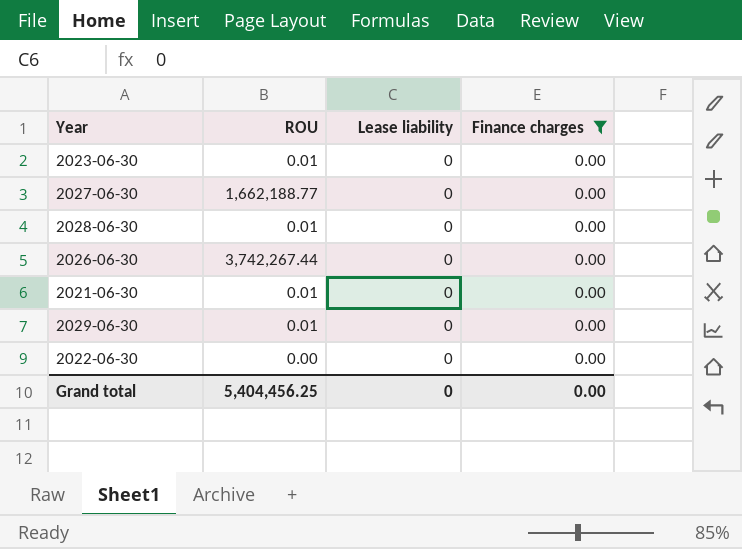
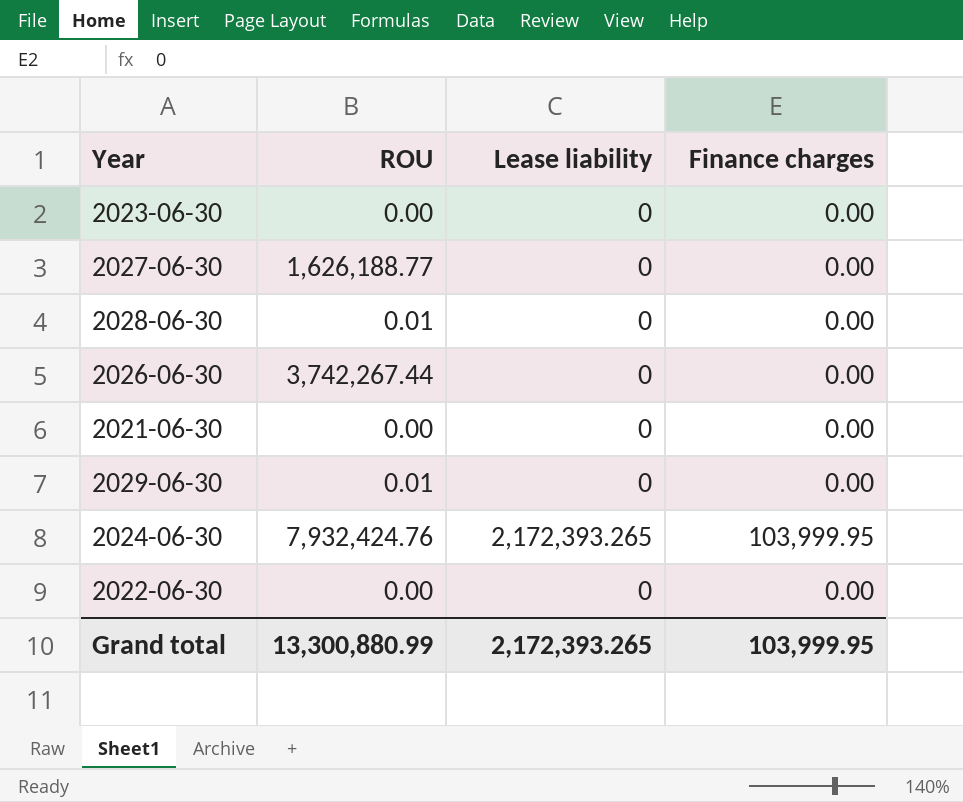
filter: Finance charges = 0.00 -> none
2023-06-30 | ROU: 0.01 -> 0.00
2027-06-30 | ROU: 1,662,188.77 -> 1,626,188.77
2021-06-30 | ROU: 0.01 -> 0.00
Grand total | ROU: 5,404,456.25 -> 13,300,880.99
Grand total | Lease liability: 0 -> 2,172,393.265
Grand total | Finance charges: 0.00 -> 103,999.95

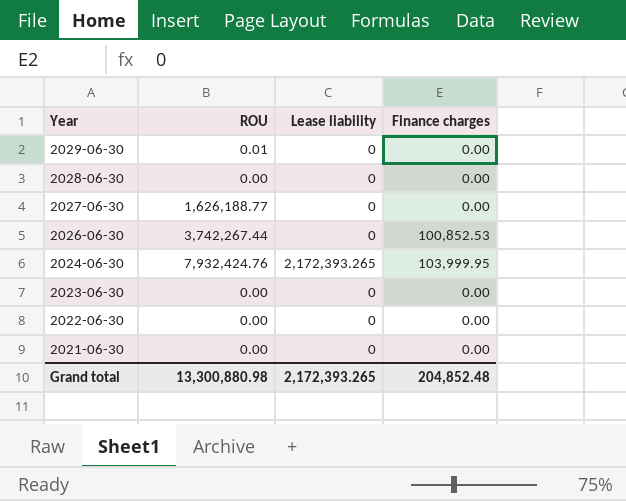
row order: none -> Year descending
2028-06-30 | ROU: 0.01 -> 0.00
2026-06-30 | Finance charges: 0.00 -> 100,852.53
Grand total | ROU: 13,300,880.99 -> 13,300,880.98
Grand total | Finance charges: 103,999.95 -> 204,852.48

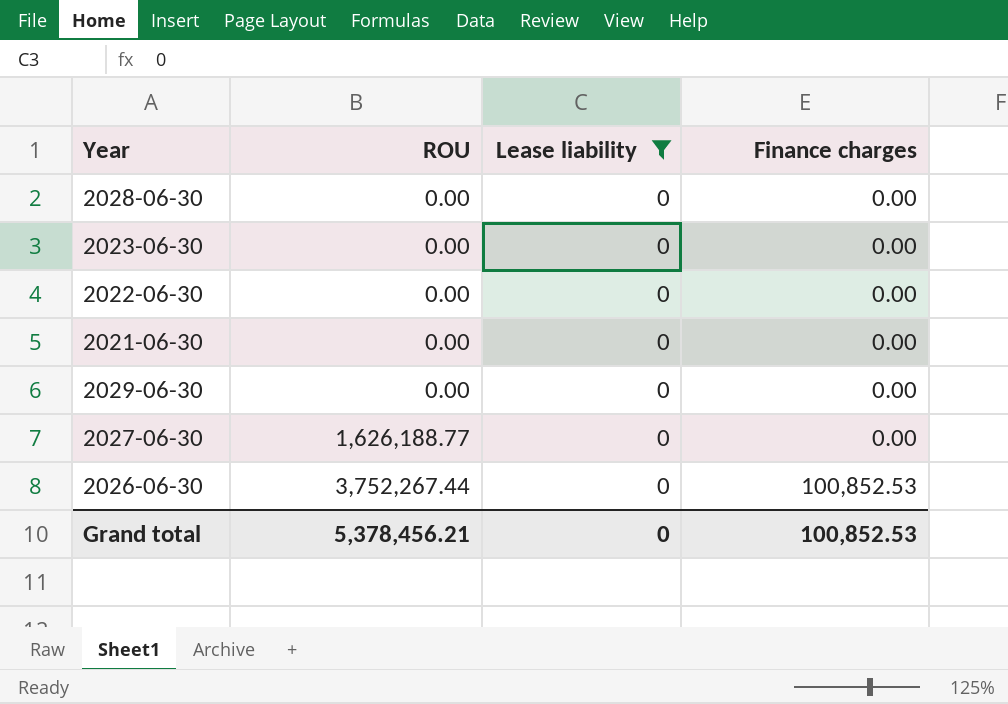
filter: none -> Lease liability = 0
row order: Year descending -> ROU ascending
2029-06-30 | ROU: 0.01 -> 0.00
2026-06-30 | ROU: 3,742,267.44 -> 3,752,267.44
Grand total | ROU: 13,300,880.98 -> 5,378,456.21
Grand total | Lease liability: 2,172,393.265 -> 0
Grand total | Finance charges: 204,852.48 -> 100,852.53

